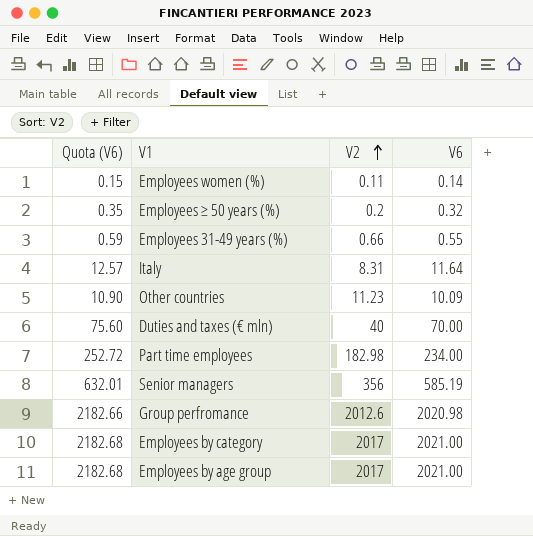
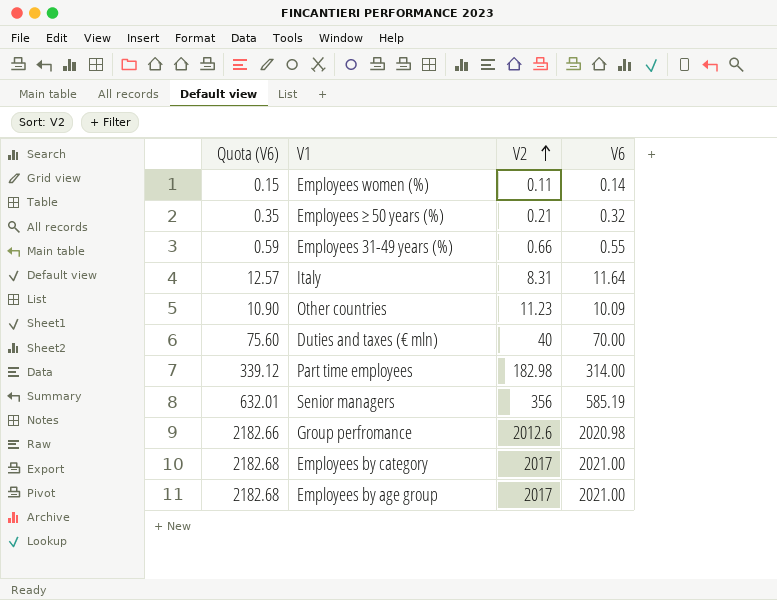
Employees ≥ 50 years (%) | V2: 0.2 -> 0.21
Part time employees | Quota (V6): 252.72 -> 339.12
Part time employees | V6: 234.00 -> 314.00

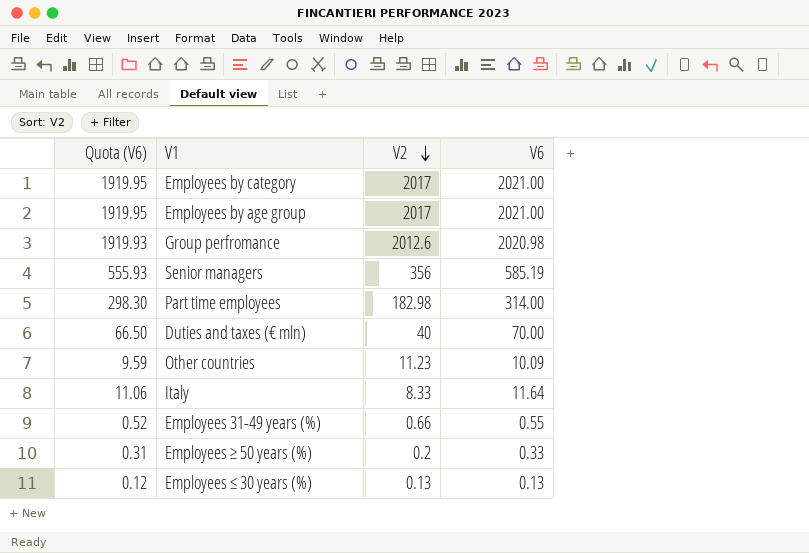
row order: V2 ascending -> V2 descending
column Quota (V6) | formula: [V6] * 1.08 -> [V6] * 0.95
row Employees women (%): 0.15 | 0.11 | 0.14 -> none
Italy | V2: 8.31 -> 8.33
Employees ≥ 50 years (%) | V2: 0.21 -> 0.2
Employees ≥ 50 years (%) | V6: 0.32 -> 0.33
row Employees ≤ 30 years (%): none -> 0.12 | 0.13 | 0.13

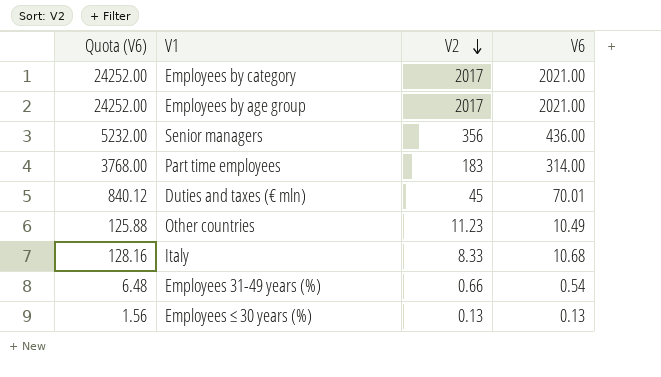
column Quota (V6) | formula: [V6] * 0.95 -> [V6] * 12
row Group perfromance: 1919.93 | 2012.6 | 2020.98 -> none
row Employees ≥ 50 years (%): 0.31 | 0.2 | 0.33 -> none
Senior managers | V6: 585.19 -> 436.00
Part time employees | V2: 182.98 -> 183
Duties and taxes (€ mln) | V2: 40 -> 45
Duties and taxes (€ mln) | V6: 70.00 -> 70.01
Other countries | V6: 10.09 -> 10.49
Italy | V6: 11.64 -> 10.68
Employees 31-49 years (%) | V6: 0.55 -> 0.54

